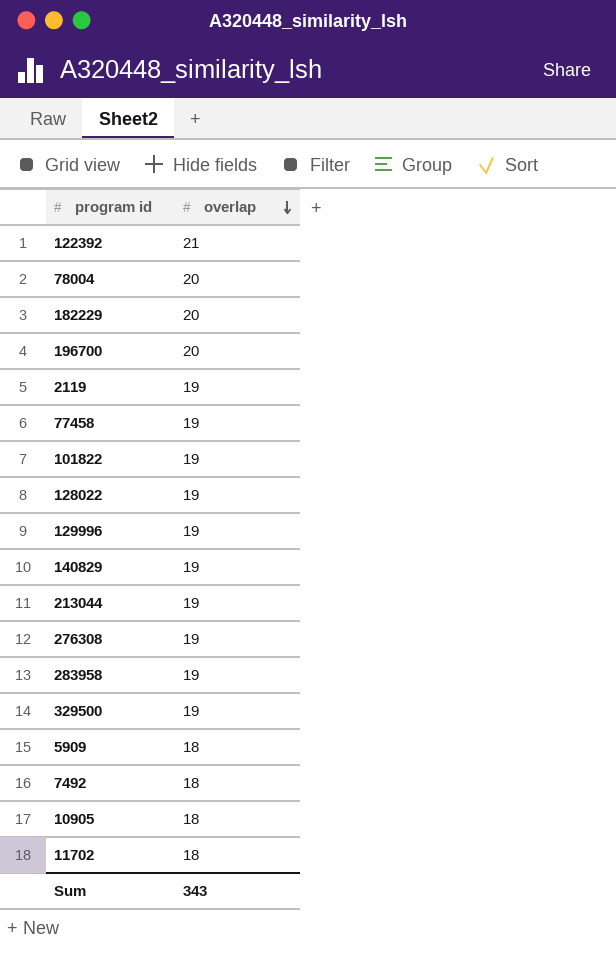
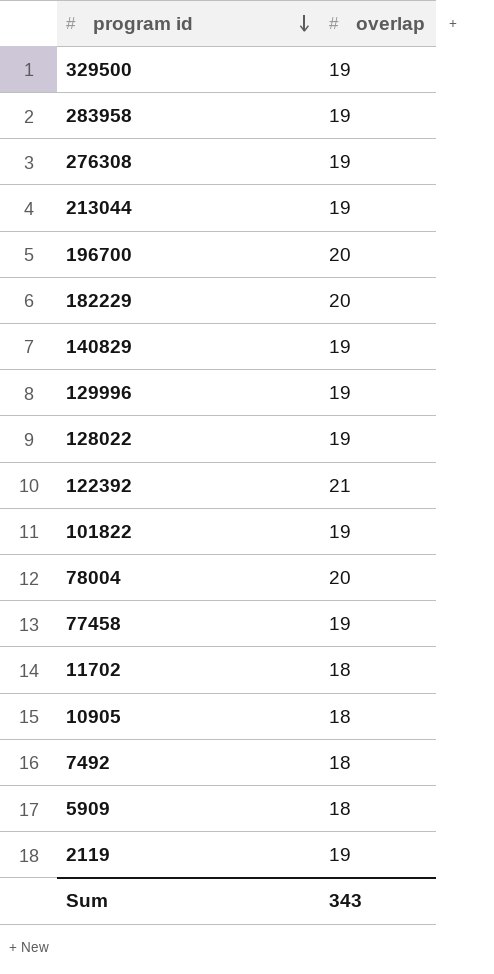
row order: overlap descending -> program id descending

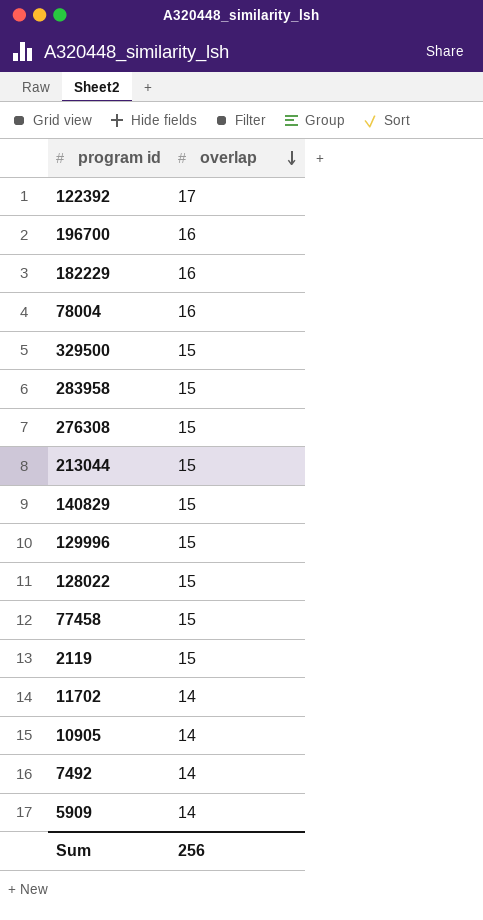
row order: program id descending -> overlap descending
row 101822: 19 -> none
122392 | overlap: 21 -> 17
196700 | overlap: 20 -> 16
182229 | overlap: 20 -> 16
78004 | overlap: 20 -> 16
329500 | overlap: 19 -> 15
283958 | overlap: 19 -> 15
276308 | overlap: 19 -> 15
213044 | overlap: 19 -> 15
140829 | overlap: 19 -> 15
129996 | overlap: 19 -> 15
128022 | overlap: 19 -> 15
77458 | overlap: 19 -> 15
2119 | overlap: 19 -> 15
11702 | overlap: 18 -> 14
10905 | overlap: 18 -> 14
7492 | overlap: 18 -> 14
5909 | overlap: 18 -> 14
Sum | overlap: 343 -> 256

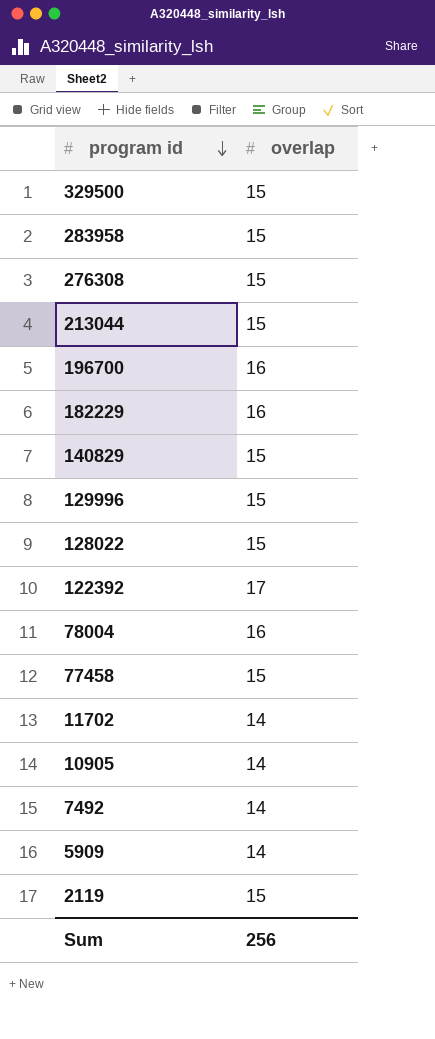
row order: overlap descending -> program id descending

